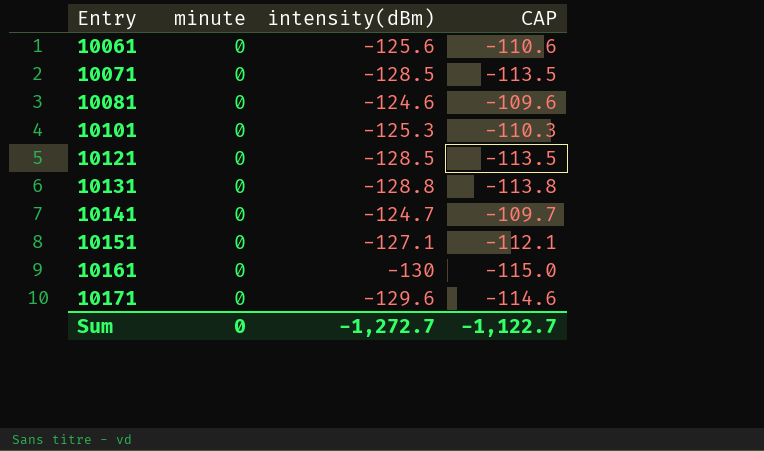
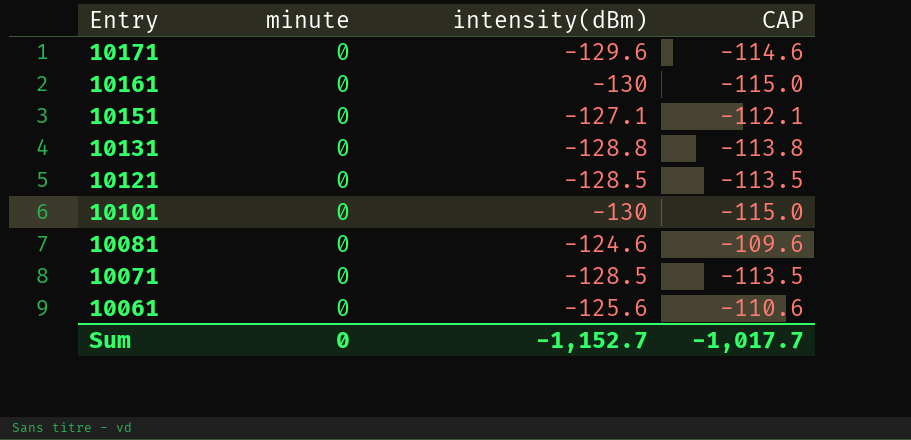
row order: Entry ascending -> Entry descending
row 10141: 0 | -124.7 | -109.7 -> none
10101 | intensity(dBm): -125.3 -> -130
10101 | CAP: -110.3 -> -115.0
Sum | intensity(dBm): -1,272.7 -> -1,152.7
Sum | CAP: -1,122.7 -> -1,017.7

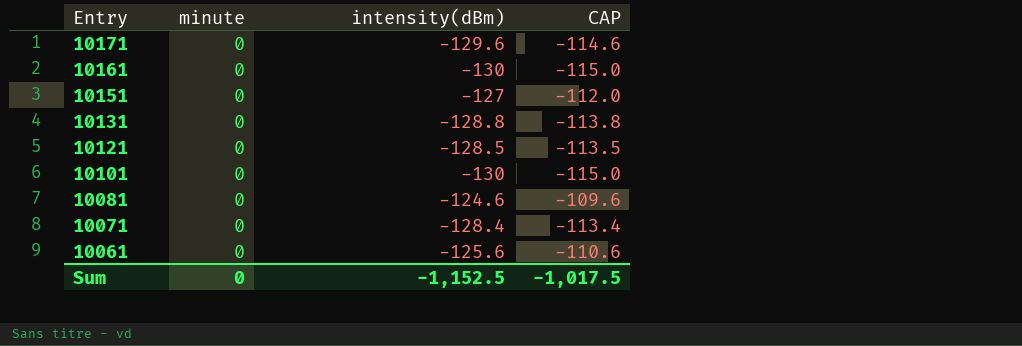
10151 | intensity(dBm): -127.1 -> -127
10151 | CAP: -112.1 -> -112.0
10071 | intensity(dBm): -128.5 -> -128.4
10071 | CAP: -113.5 -> -113.4
Sum | intensity(dBm): -1,152.7 -> -1,152.5
Sum | CAP: -1,017.7 -> -1,017.5

